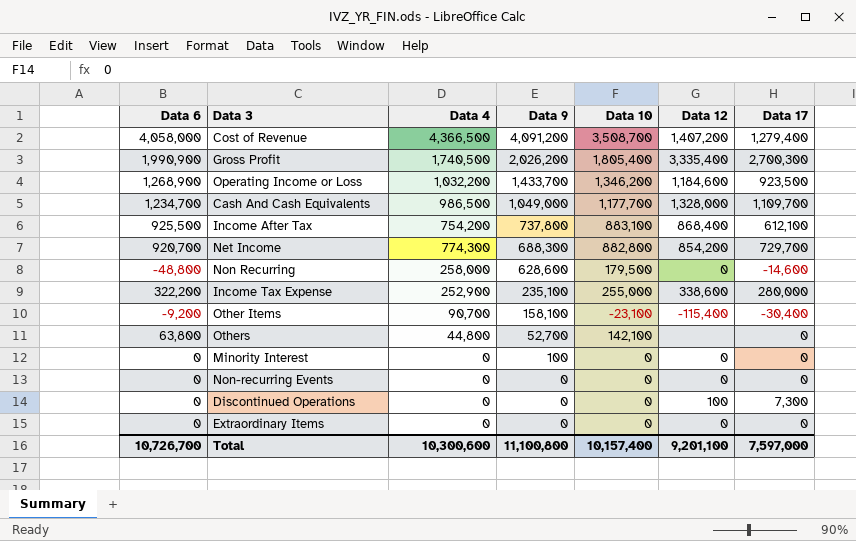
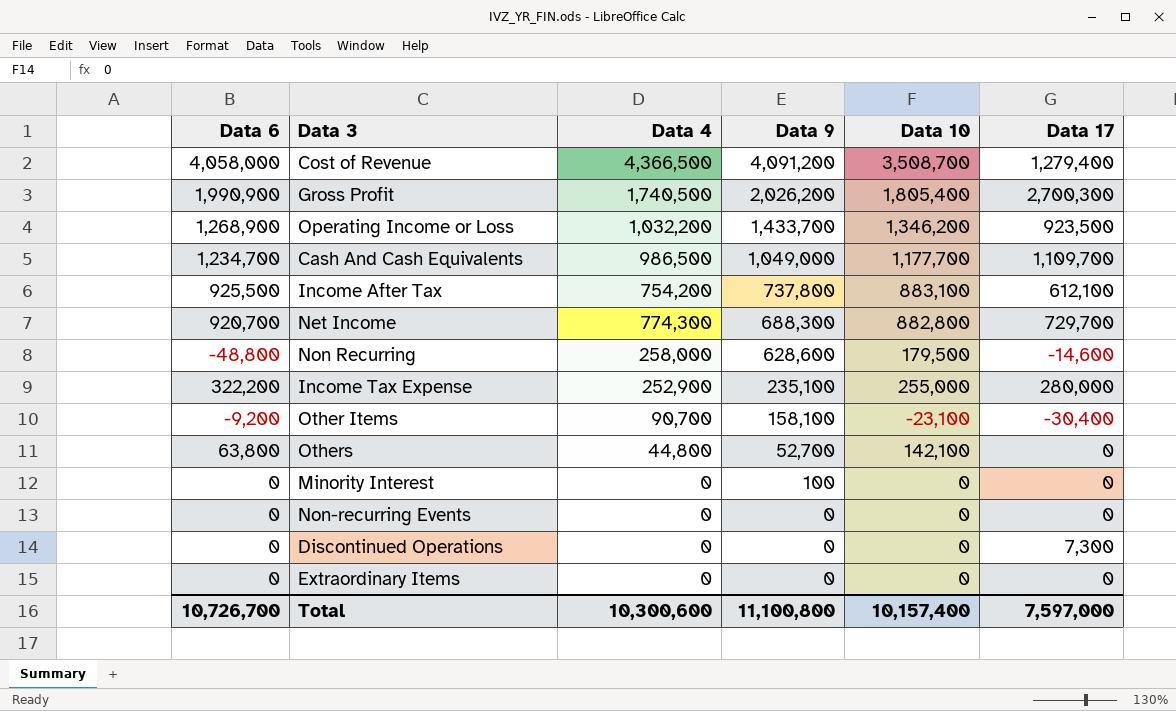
column Data 12 | position: 6 -> none

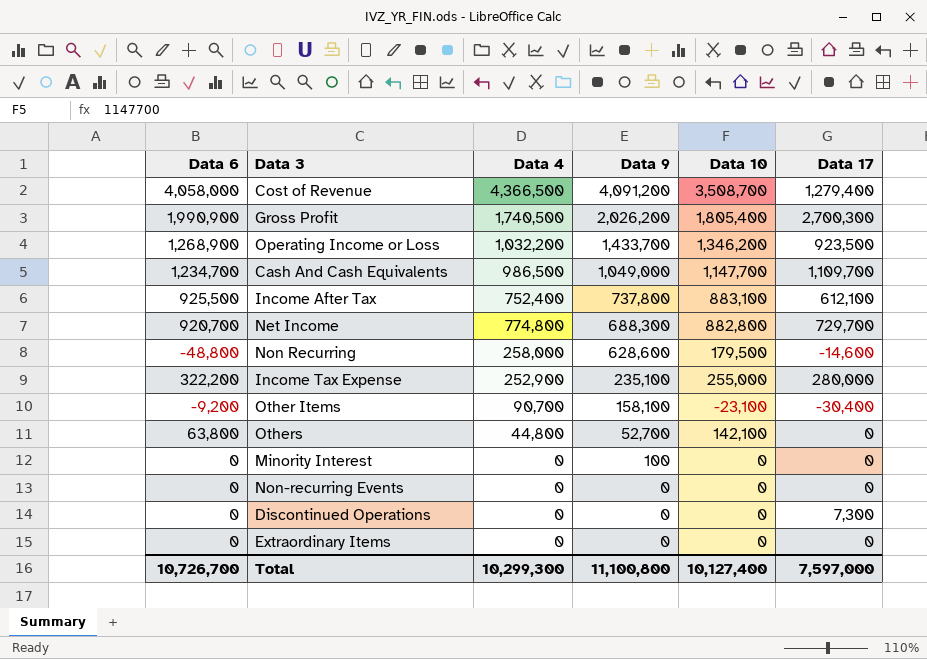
Cash And Cash Equivalents | Data 10: 1,177,700 -> 1,147,700
Income After Tax | Data 4: 754,200 -> 752,400
Net Income | Data 4: 774,300 -> 774,800
Total | Data 4: 10,300,600 -> 10,299,300
Total | Data 10: 10,157,400 -> 10,127,400

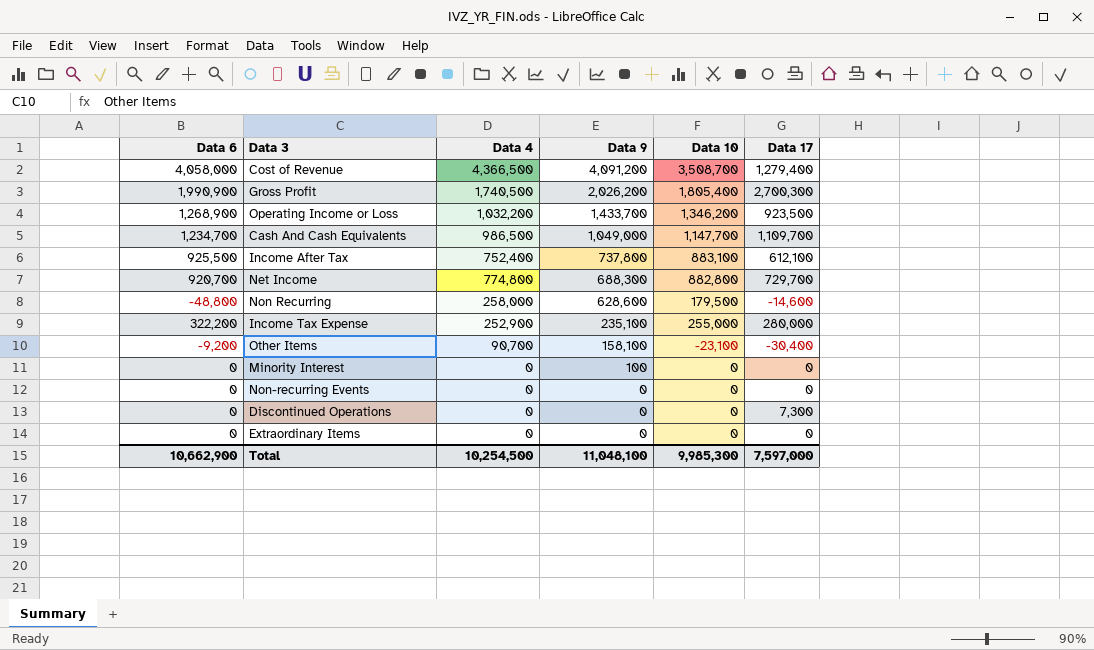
row Others: 63,800 | 44,800 | 52,700 | 142,100 | 0 -> none
Total | Data 6: 10,726,700 -> 10,662,900
Total | Data 4: 10,299,300 -> 10,254,500
Total | Data 9: 11,100,800 -> 11,048,100
Total | Data 10: 10,127,400 -> 9,985,300

